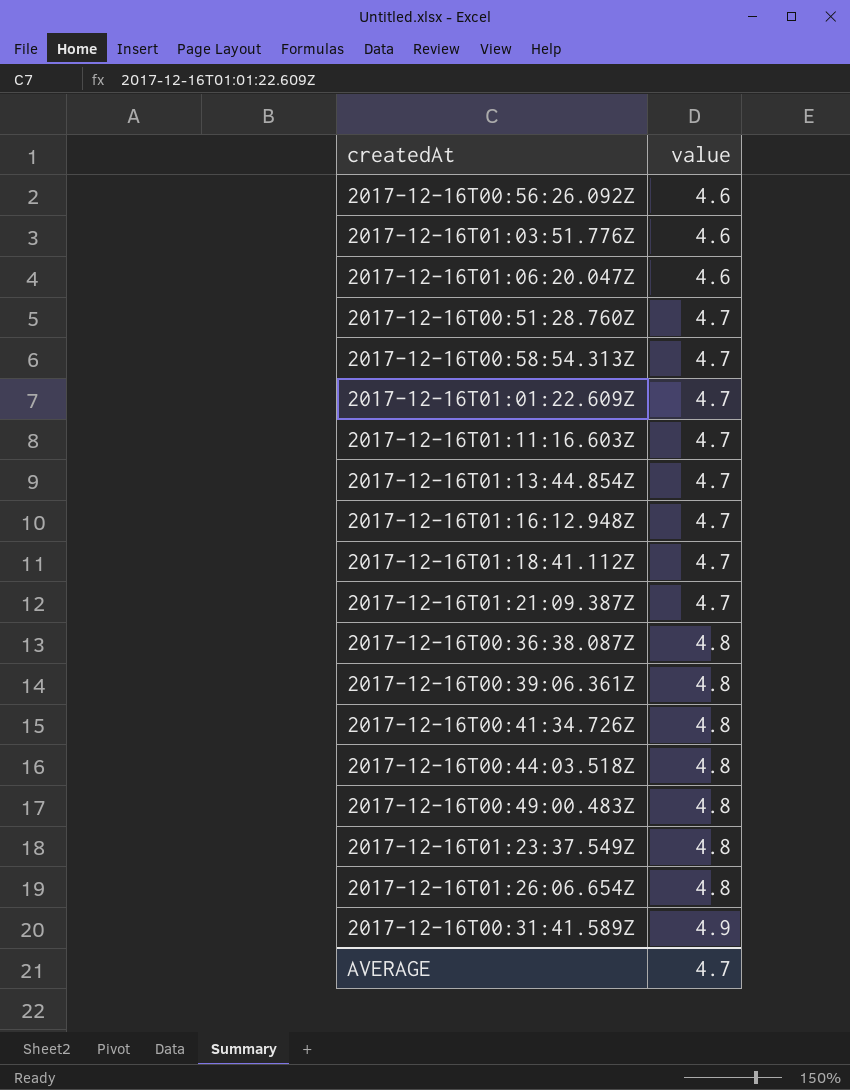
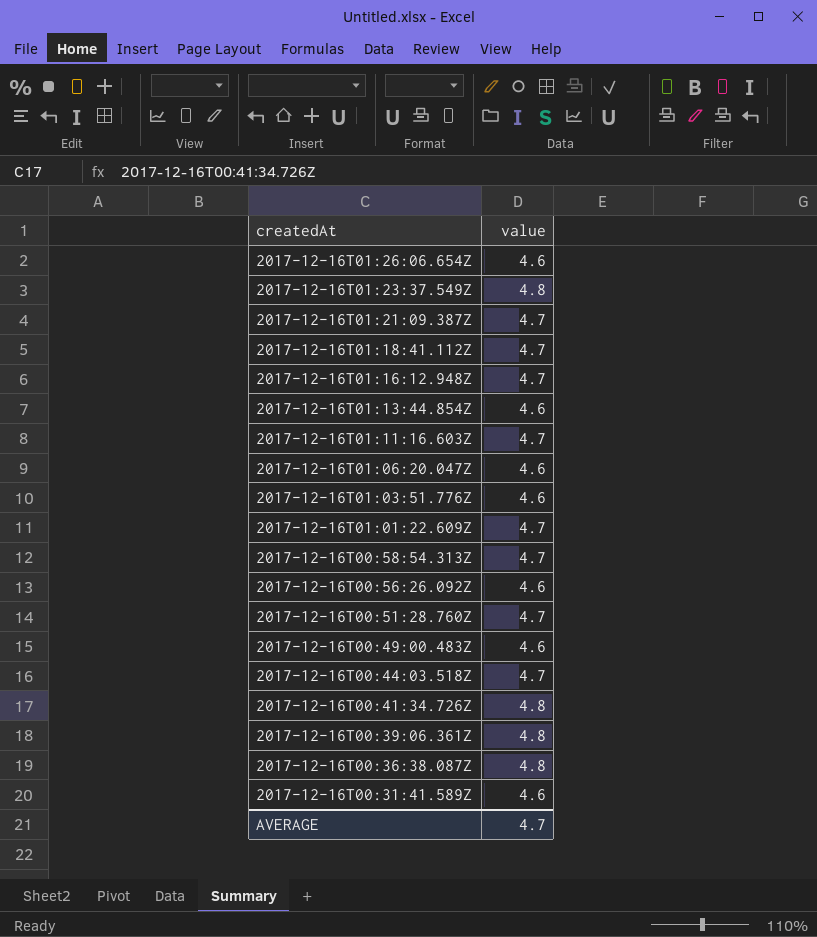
row order: value ascending -> createdAt descending
2017-12-16T01:26:06.654Z | value: 4.8 -> 4.6
2017-12-16T01:13:44.854Z | value: 4.7 -> 4.6
2017-12-16T00:49:00.483Z | value: 4.8 -> 4.6
2017-12-16T00:44:03.518Z | value: 4.8 -> 4.7
2017-12-16T00:31:41.589Z | value: 4.9 -> 4.6

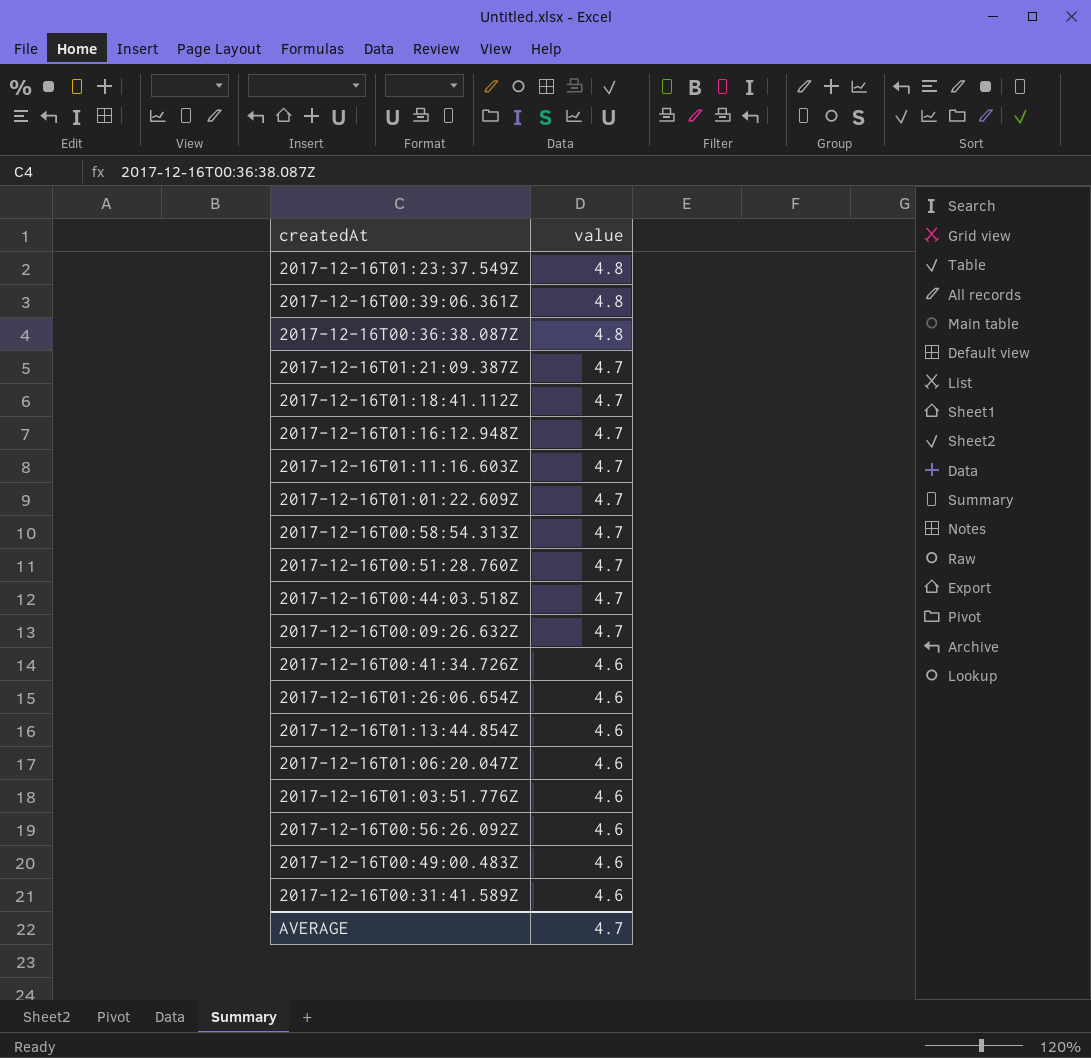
row order: createdAt descending -> value descending
row 2017-12-16T00:09:26.632Z: none -> 4.7
2017-12-16T00:41:34.726Z | value: 4.8 -> 4.6

